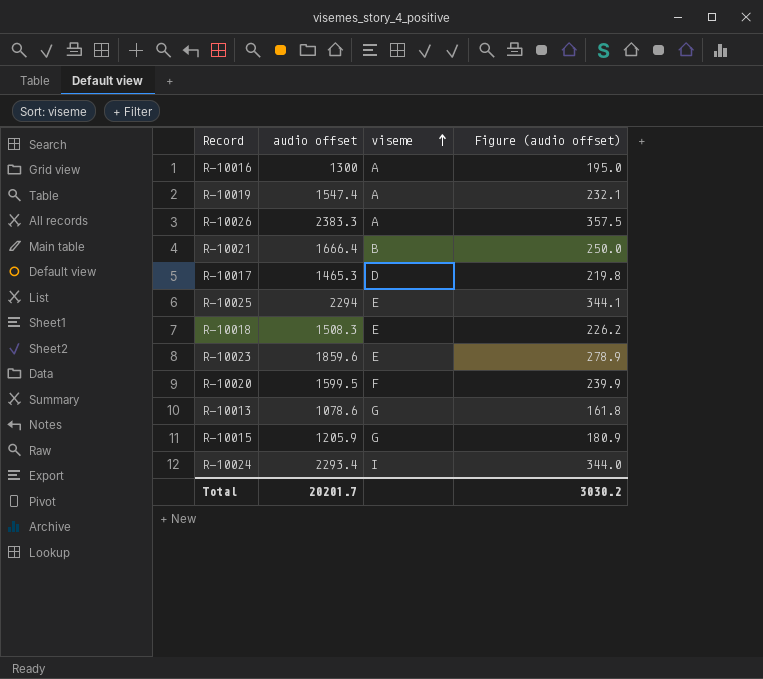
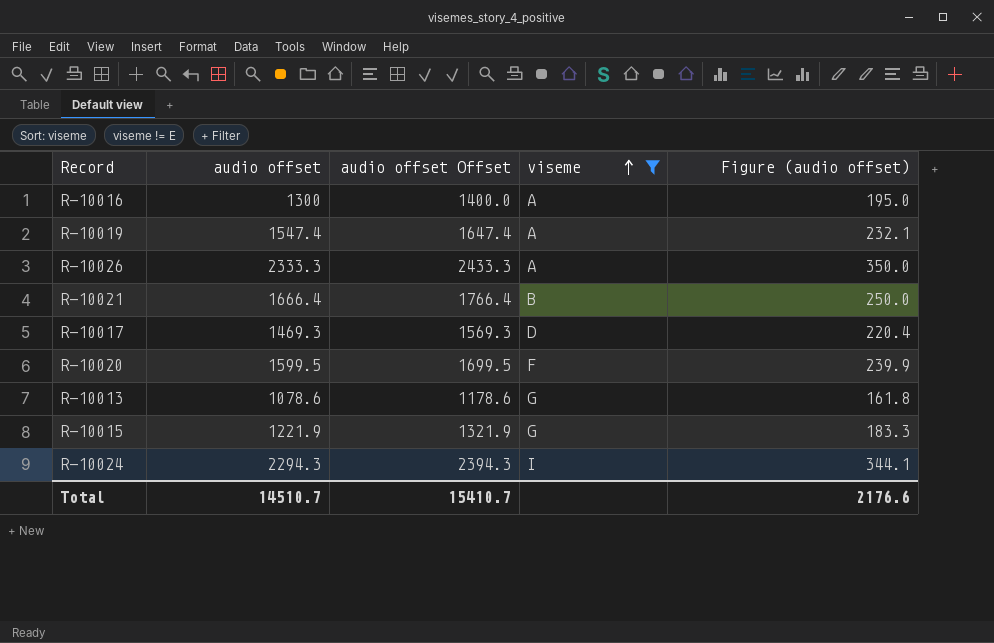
filter: none -> viseme != E
column audio offset Offset | formula: none -> [audio offset] + 100
R-10026 | audio offset: 2383.3 -> 2333.3
R-10026 | Figure (audio offset): 357.5 -> 350.0
R-10017 | audio offset: 1465.3 -> 1469.3
R-10017 | Figure (audio offset): 219.8 -> 220.4
R-10015 | audio offset: 1205.9 -> 1221.9
R-10015 | Figure (audio offset): 180.9 -> 183.3
R-10024 | audio offset: 2293.4 -> 2294.3
R-10024 | Figure (audio offset): 344.0 -> 344.1
Total | audio offset: 20201.7 -> 14510.7
Total | Figure (audio offset): 3030.2 -> 2176.6

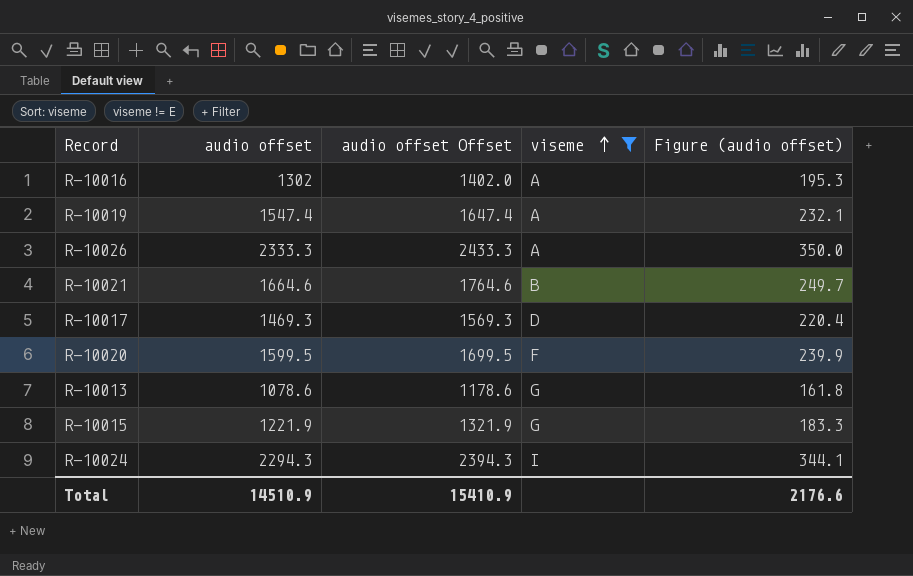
R-10016 | audio offset: 1300 -> 1302
R-10016 | audio offset Offset: 1400.0 -> 1402.0
R-10016 | Figure (audio offset): 195.0 -> 195.3
R-10021 | audio offset: 1666.4 -> 1664.6
R-10021 | audio offset Offset: 1766.4 -> 1764.6
R-10021 | Figure (audio offset): 250.0 -> 249.7
Total | audio offset: 14510.7 -> 14510.9
Total | audio offset Offset: 15410.7 -> 15410.9

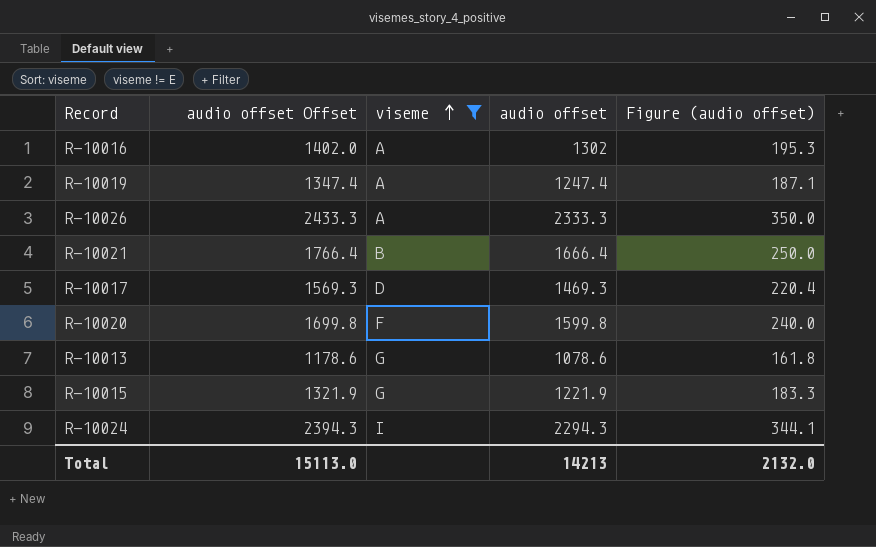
column audio offset | position: 2 -> 4
R-10019 | audio offset Offset: 1647.4 -> 1347.4
R-10019 | audio offset: 1547.4 -> 1247.4
R-10019 | Figure (audio offset): 232.1 -> 187.1
R-10021 | audio offset Offset: 1764.6 -> 1766.4
R-10021 | audio offset: 1664.6 -> 1666.4
R-10021 | Figure (audio offset): 249.7 -> 250.0
R-10020 | audio offset Offset: 1699.5 -> 1699.8
R-10020 | audio offset: 1599.5 -> 1599.8
R-10020 | Figure (audio offset): 239.9 -> 240.0
Total | audio offset Offset: 15410.9 -> 15113.0
Total | audio offset: 14510.9 -> 14213
Total | Figure (audio offset): 2176.6 -> 2132.0

